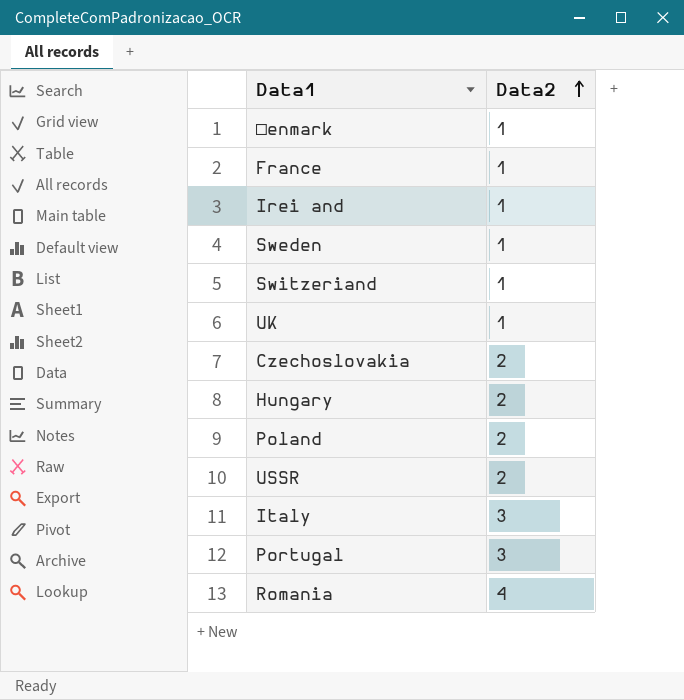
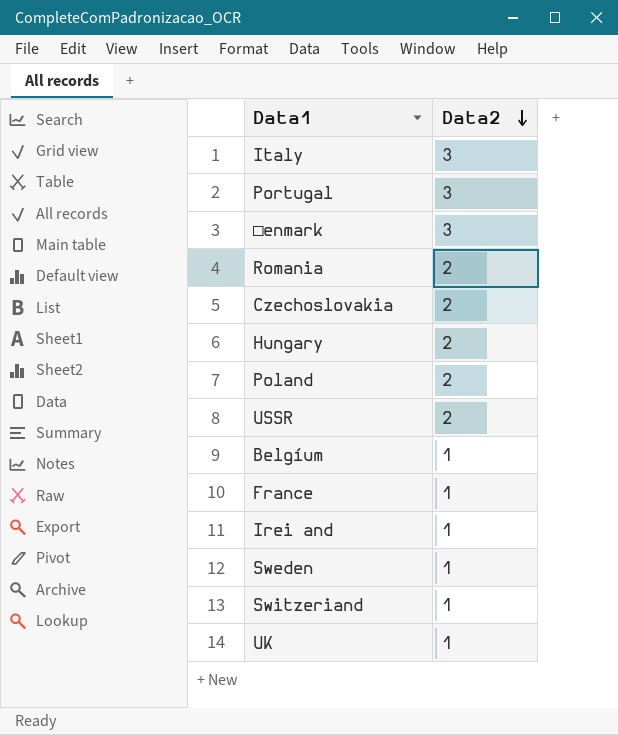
row order: Data2 ascending -> Data2 descending
□enmark | Data2: 1 -> 3
Romania | Data2: 4 -> 2
row Belgíum: none -> 1

